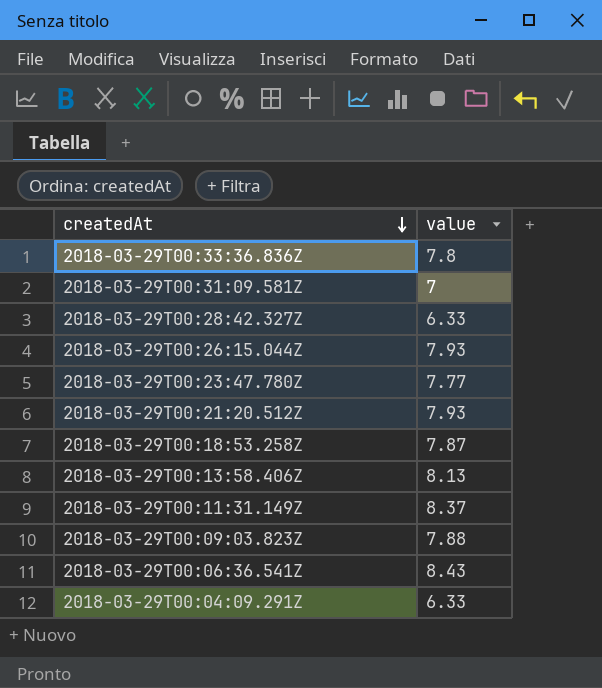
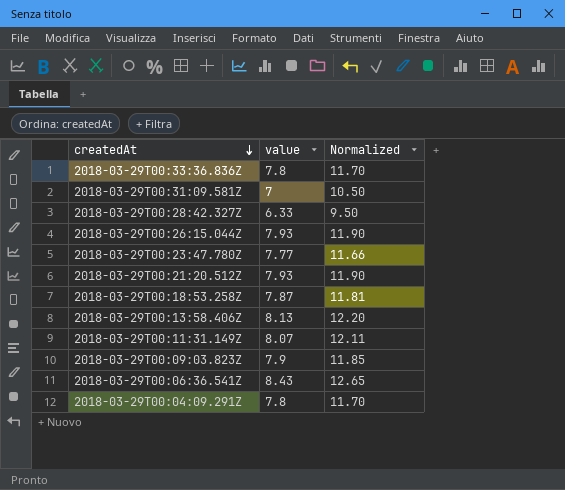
column Normalized | formula: none -> [value] * 1.5
2018-03-29T00:11:31.149Z | value: 8.37 -> 8.07
2018-03-29T00:09:03.823Z | value: 7.88 -> 7.9
2018-03-29T00:04:09.291Z | value: 6.33 -> 7.8

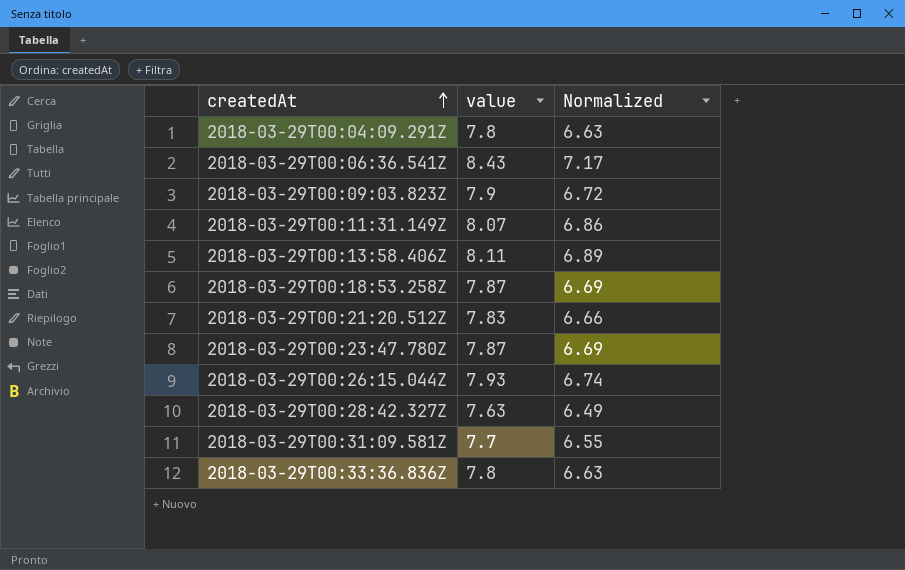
row order: createdAt descending -> createdAt ascending
column Normalized | formula: [value] * 1.5 -> [value] * 0.85
2018-03-29T00:13:58.406Z | value: 8.13 -> 8.11
2018-03-29T00:21:20.512Z | value: 7.93 -> 7.83
2018-03-29T00:23:47.780Z | value: 7.77 -> 7.87
2018-03-29T00:28:42.327Z | value: 6.33 -> 7.63
2018-03-29T00:31:09.581Z | value: 7 -> 7.7

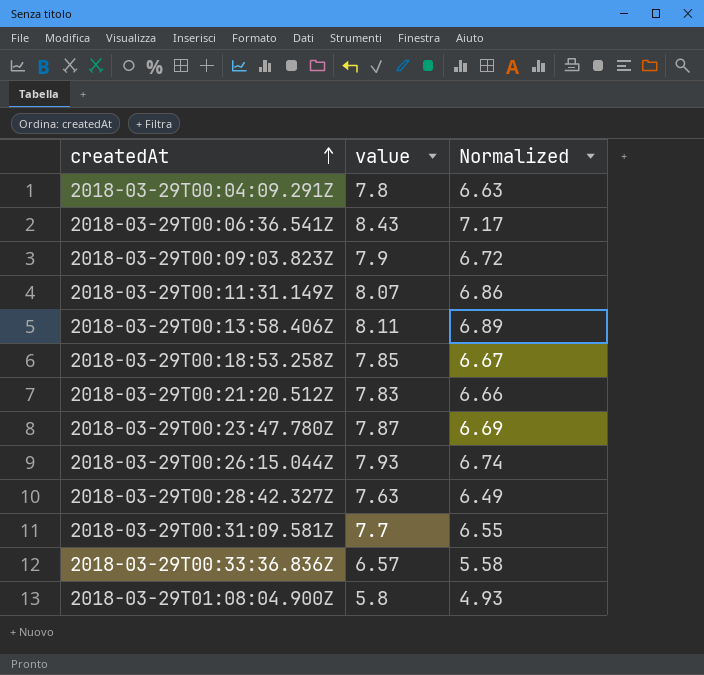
2018-03-29T00:18:53.258Z | value: 7.87 -> 7.85
2018-03-29T00:18:53.258Z | Normalized: 6.69 -> 6.67
2018-03-29T00:33:36.836Z | value: 7.8 -> 6.57
2018-03-29T00:33:36.836Z | Normalized: 6.63 -> 5.58
row 2018-03-29T01:08:04.900Z: none -> 5.8 | 4.93

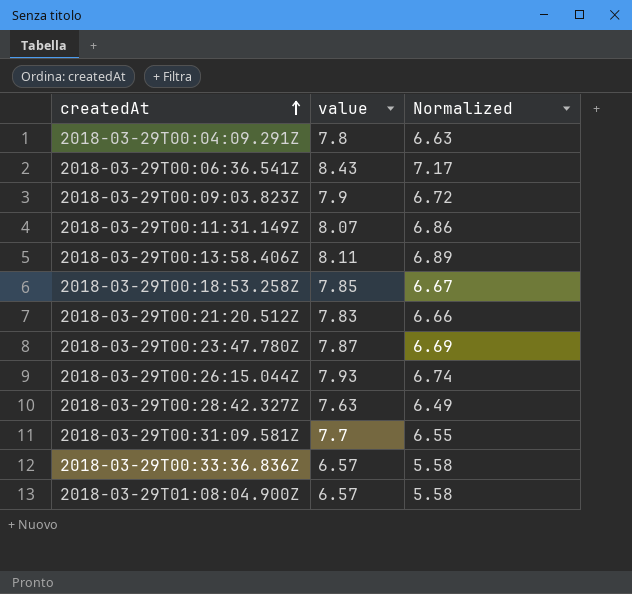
2018-03-29T01:08:04.900Z | value: 5.8 -> 6.57
2018-03-29T01:08:04.900Z | Normalized: 4.93 -> 5.58

